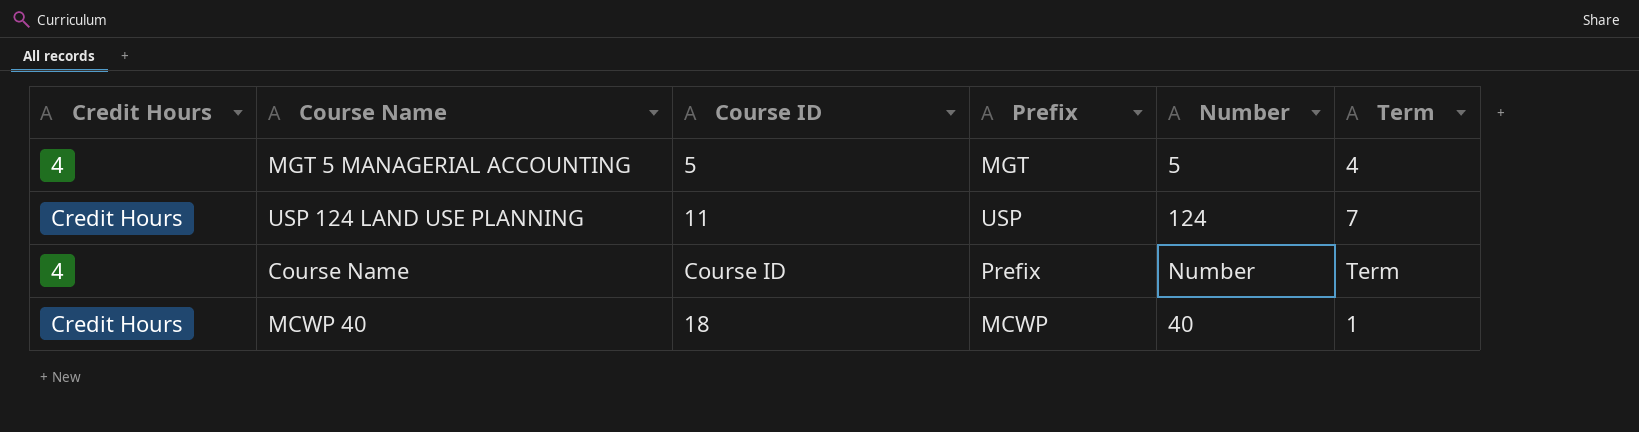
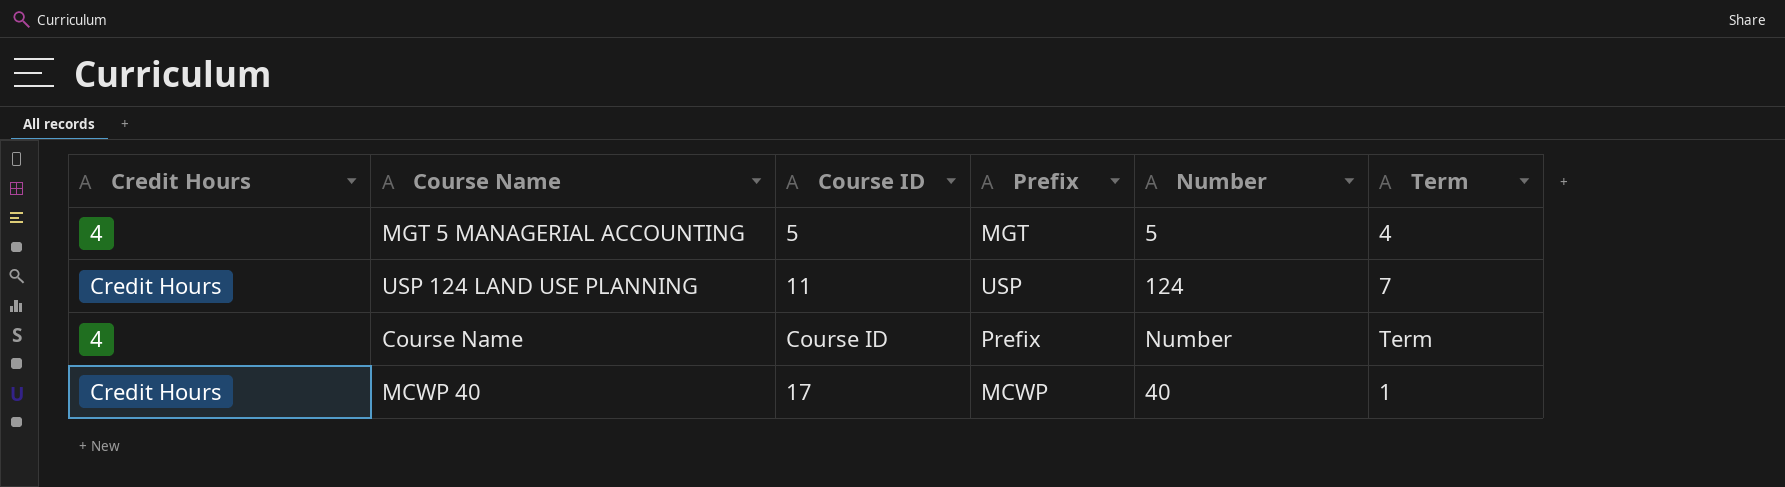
MCWP 40 | Course ID: 18 -> 17

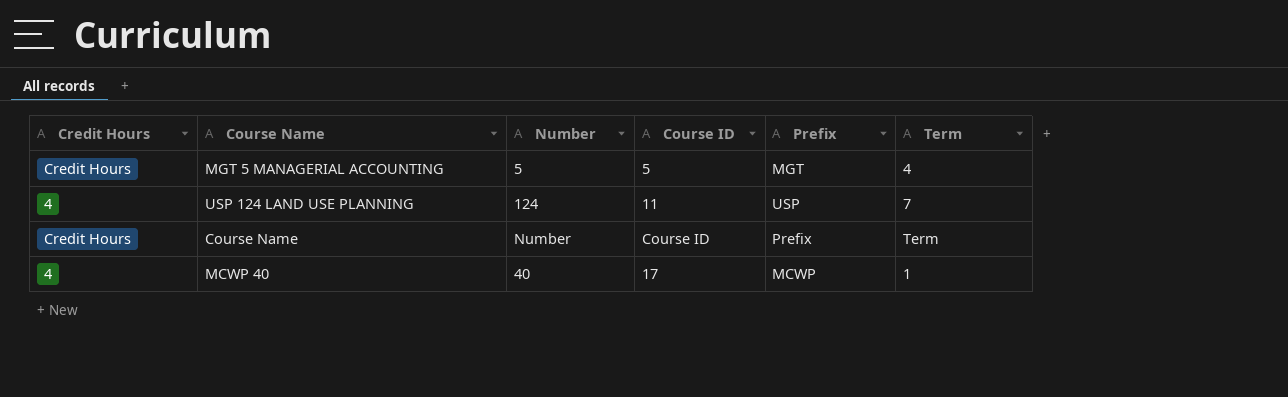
column Number | position: 5 -> 3
MGT 5 MANAGERIAL ACCOUNTING | Credit Hours: 4 -> Credit Hours
USP 124 LAND USE PLANNING | Credit Hours: Credit Hours -> 4
Course Name | Credit Hours: 4 -> Credit Hours
MCWP 40 | Credit Hours: Credit Hours -> 4

